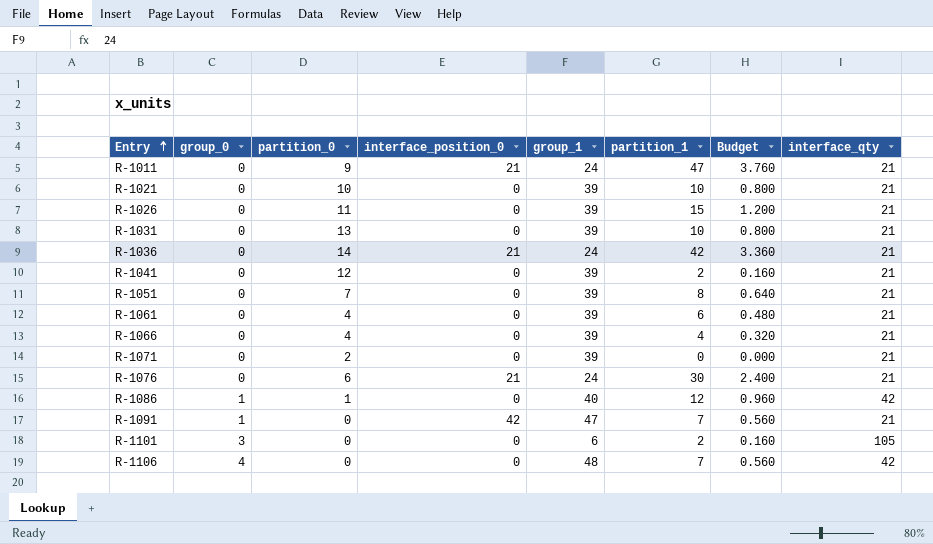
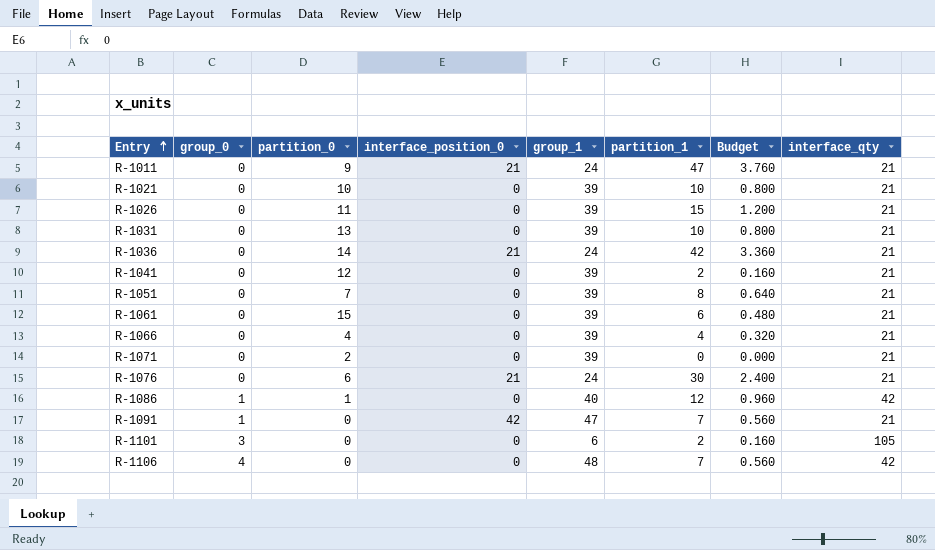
R-1061 | partition_0: 4 -> 15

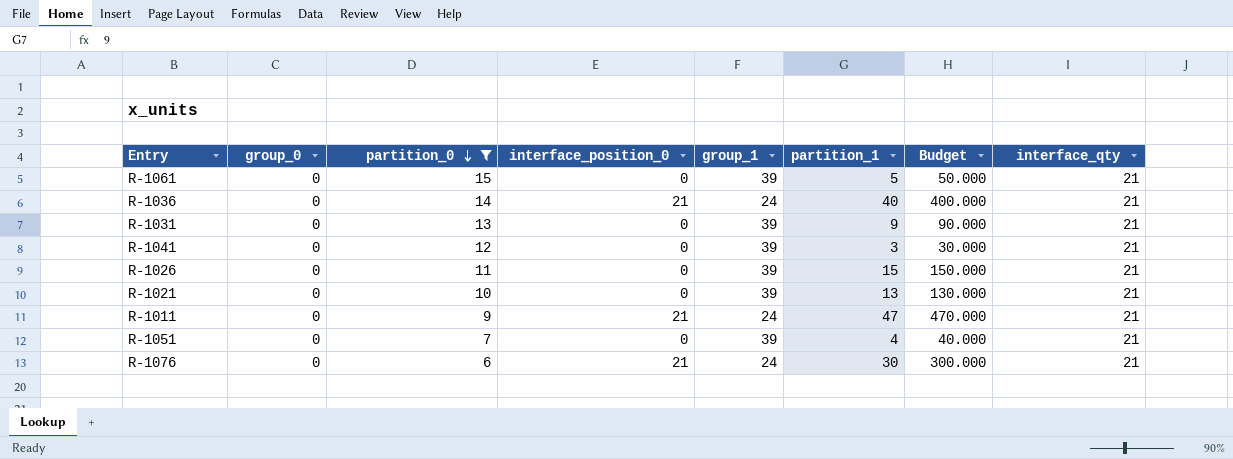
filter: none -> partition_0 >= 6
row order: Entry ascending -> partition_0 descending
column Budget | formula: [partition_1] * 0.08 -> [partition_1] * 10
R-1061 | partition_1: 6 -> 5
R-1036 | partition_1: 42 -> 40
R-1031 | partition_1: 10 -> 9
R-1041 | partition_1: 2 -> 3
R-1021 | partition_1: 10 -> 13
R-1051 | partition_1: 8 -> 4

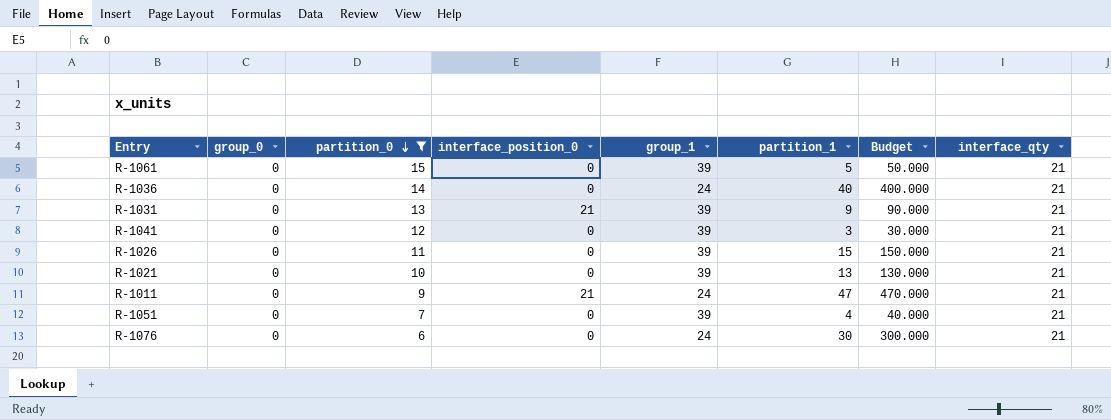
R-1036 | interface_position_0: 21 -> 0
R-1031 | interface_position_0: 0 -> 21
R-1076 | interface_position_0: 21 -> 0

